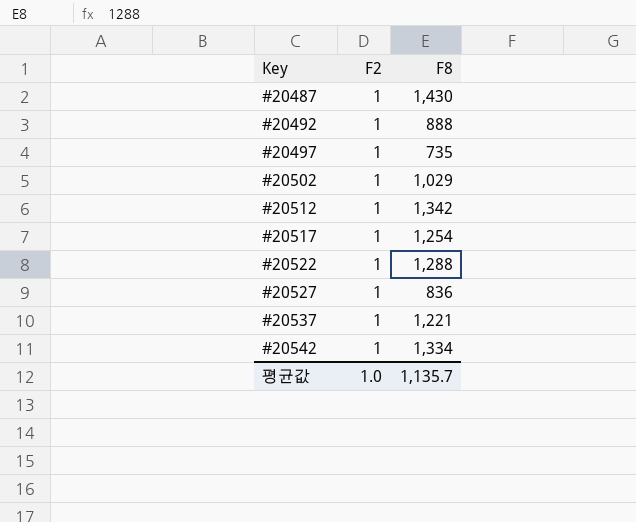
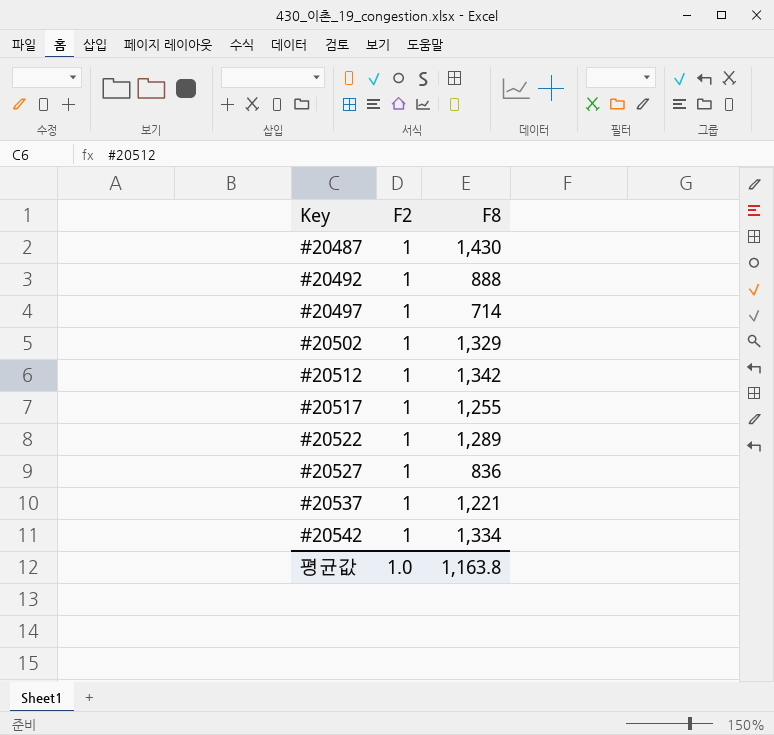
#20497 | F8: 735 -> 714
#20502 | F8: 1,029 -> 1,329
#20517 | F8: 1,254 -> 1,255
#20522 | F8: 1,288 -> 1,289
평균값 | F8: 1,135.7 -> 1,163.8

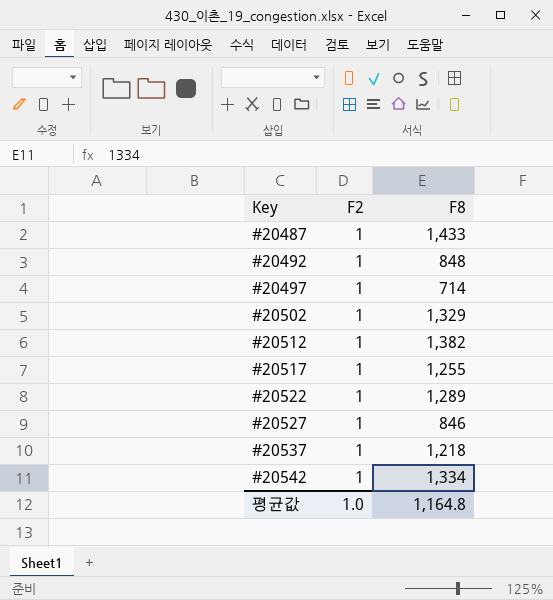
#20487 | F8: 1,430 -> 1,433
#20492 | F8: 888 -> 848
#20512 | F8: 1,342 -> 1,382
#20527 | F8: 836 -> 846
#20537 | F8: 1,221 -> 1,218
평균값 | F8: 1,163.8 -> 1,164.8

